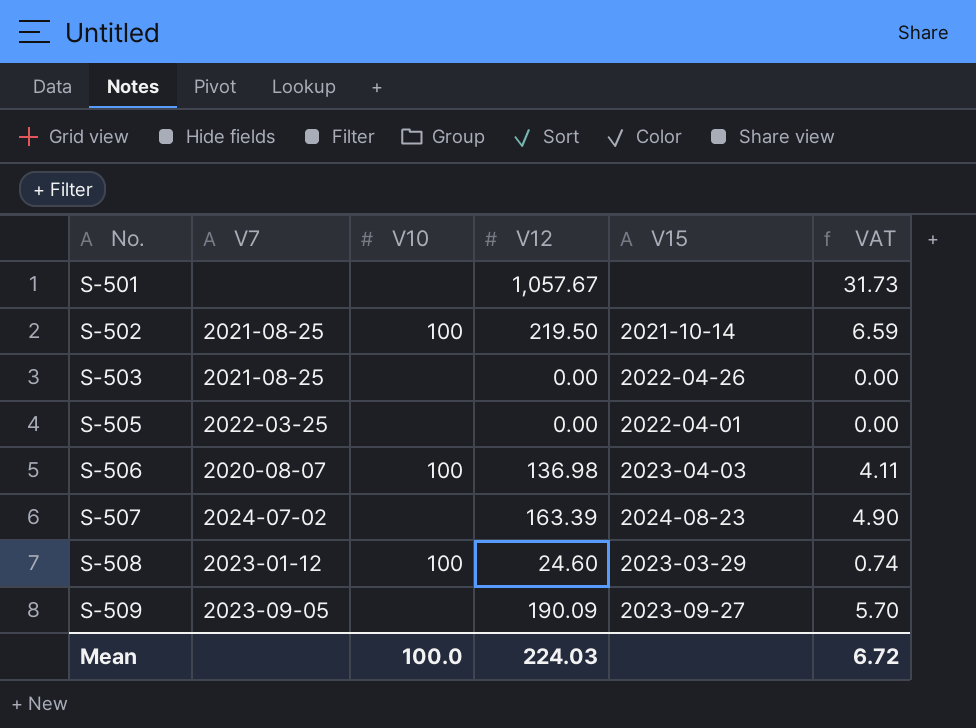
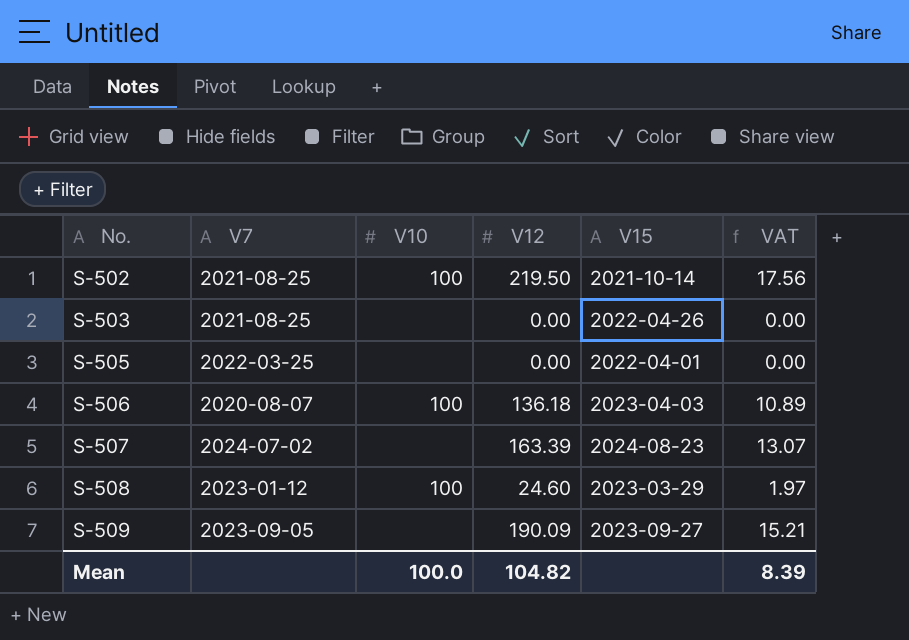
column VAT | formula: [V12] * 0.03 -> [V12] * 0.08
row S-501: none | none | 1,057.67 | none | 31.73 -> none
S-506 | V12: 136.98 -> 136.18
Mean | V12: 224.03 -> 104.82
Mean | VAT: 6.72 -> 8.39

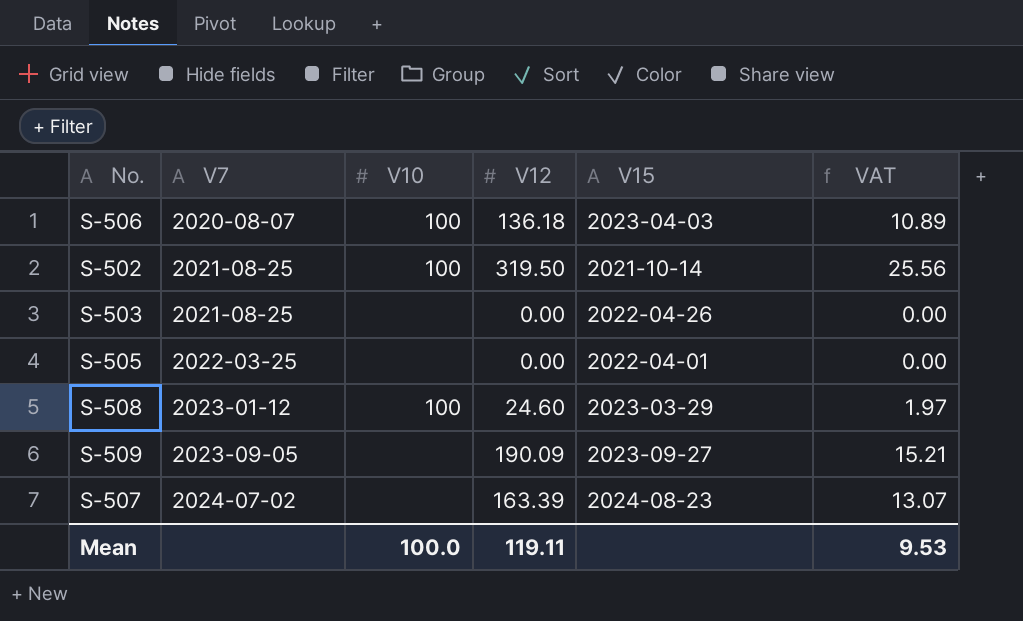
row order: No. ascending -> V7 ascending
S-502 | V12: 219.50 -> 319.50
S-502 | VAT: 17.56 -> 25.56
Mean | V12: 104.82 -> 119.11
Mean | VAT: 8.39 -> 9.53

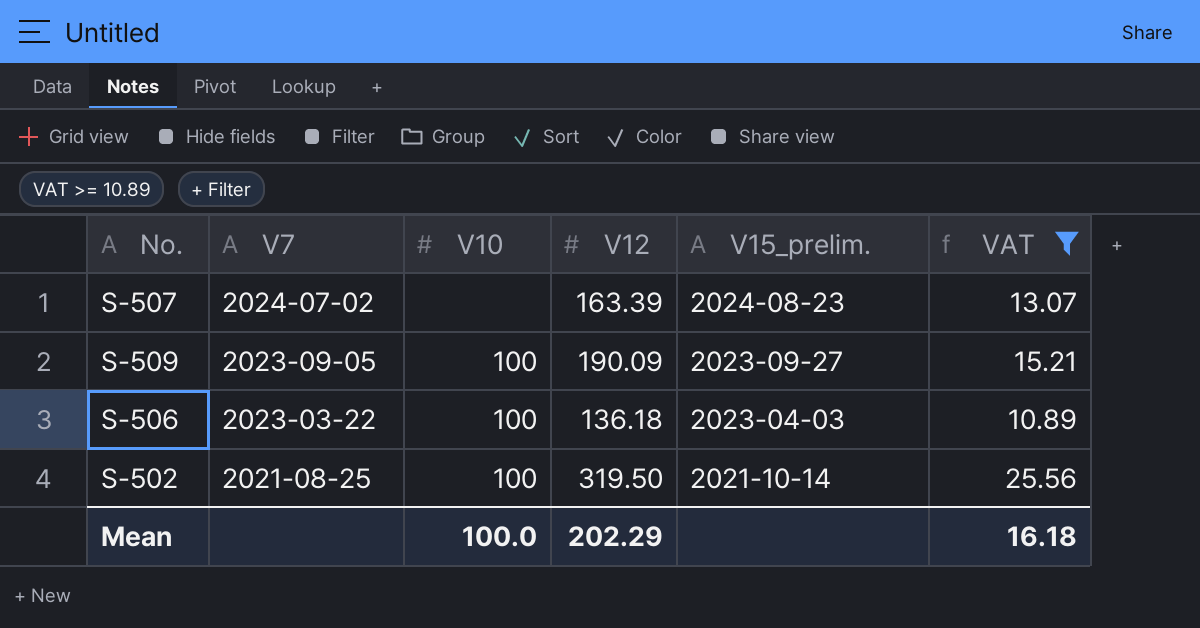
filter: none -> VAT >= 10.89
row order: V7 ascending -> V7 descending
column name: V15 -> V15_prelim.
S-509 | V10: none -> 100
S-506 | V7: 2020-08-07 -> 2023-03-22
Mean | V12: 119.11 -> 202.29
Mean | VAT: 9.53 -> 16.18

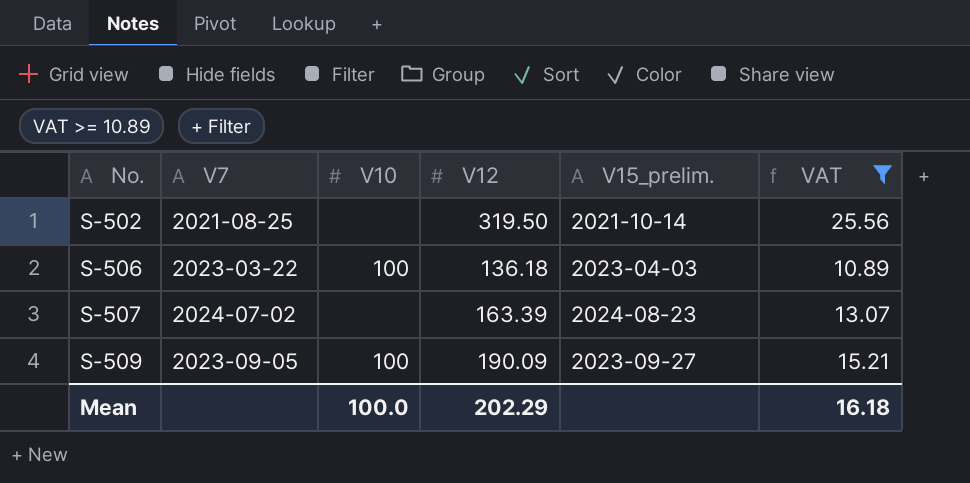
row order: V7 descending -> No. ascending
S-502 | V10: 100 -> none

